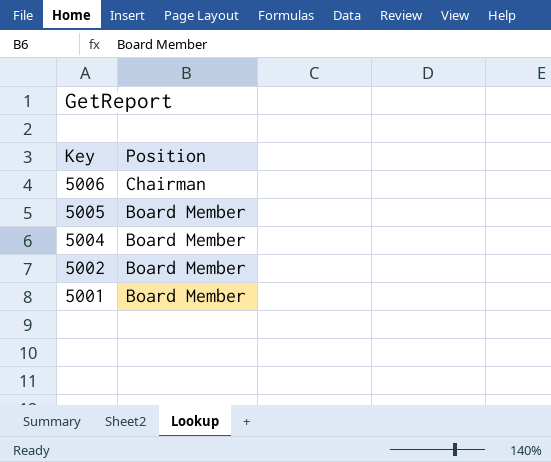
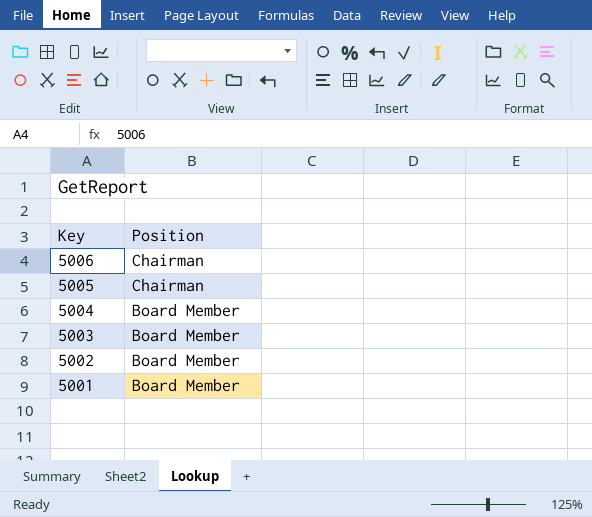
5005 | Position: Board Member -> Chairman
row 5003: none -> Board Member

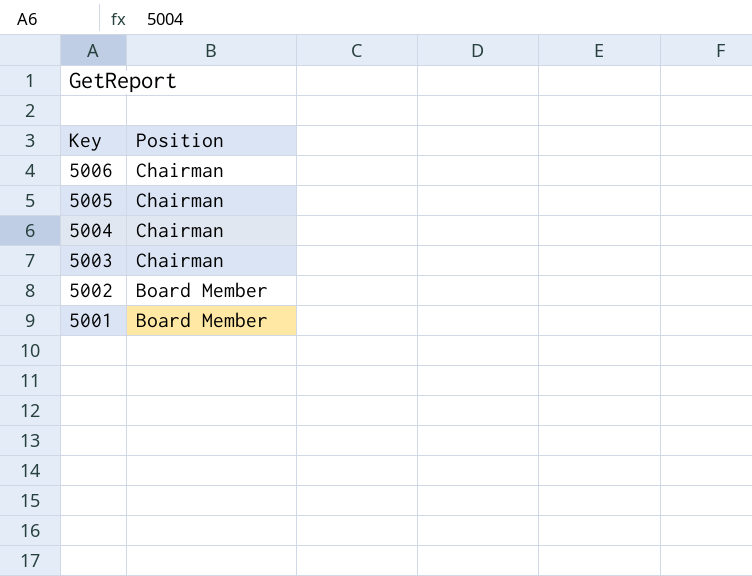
5004 | Position: Board Member -> Chairman
5003 | Position: Board Member -> Chairman

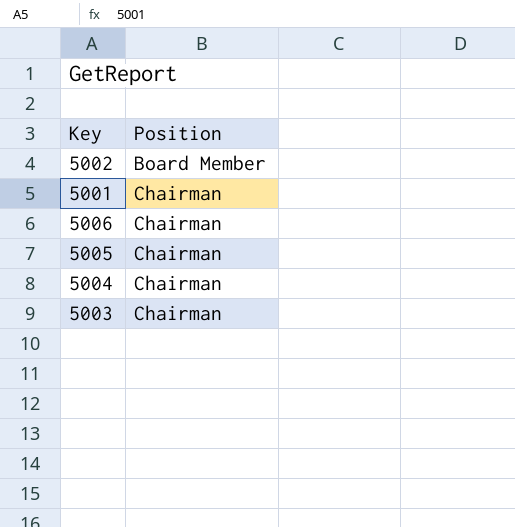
row order: Key descending -> Position ascending
5001 | Position: Board Member -> Chairman

